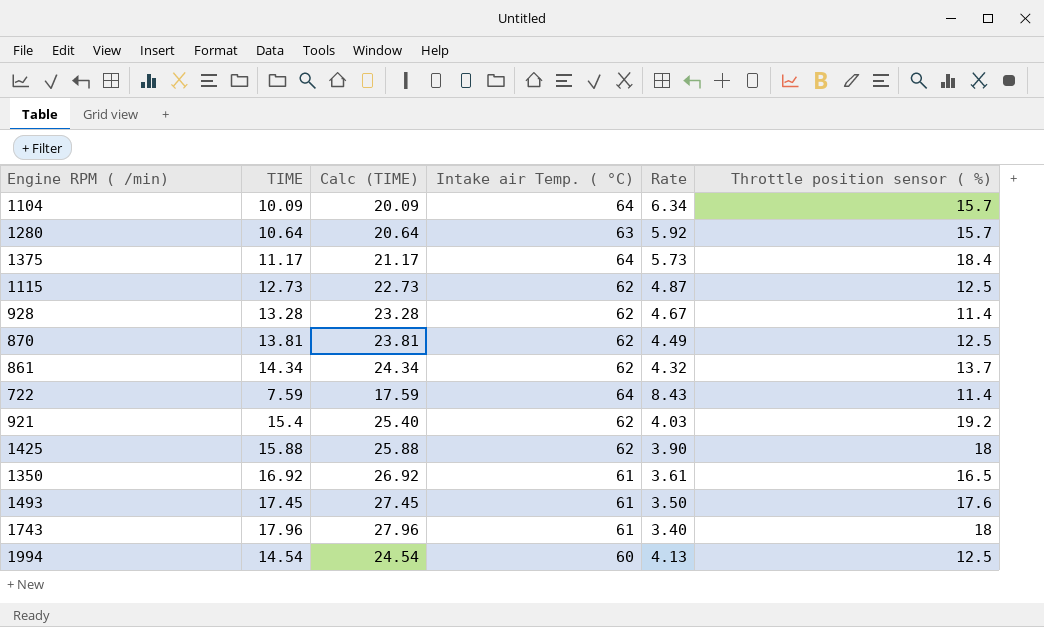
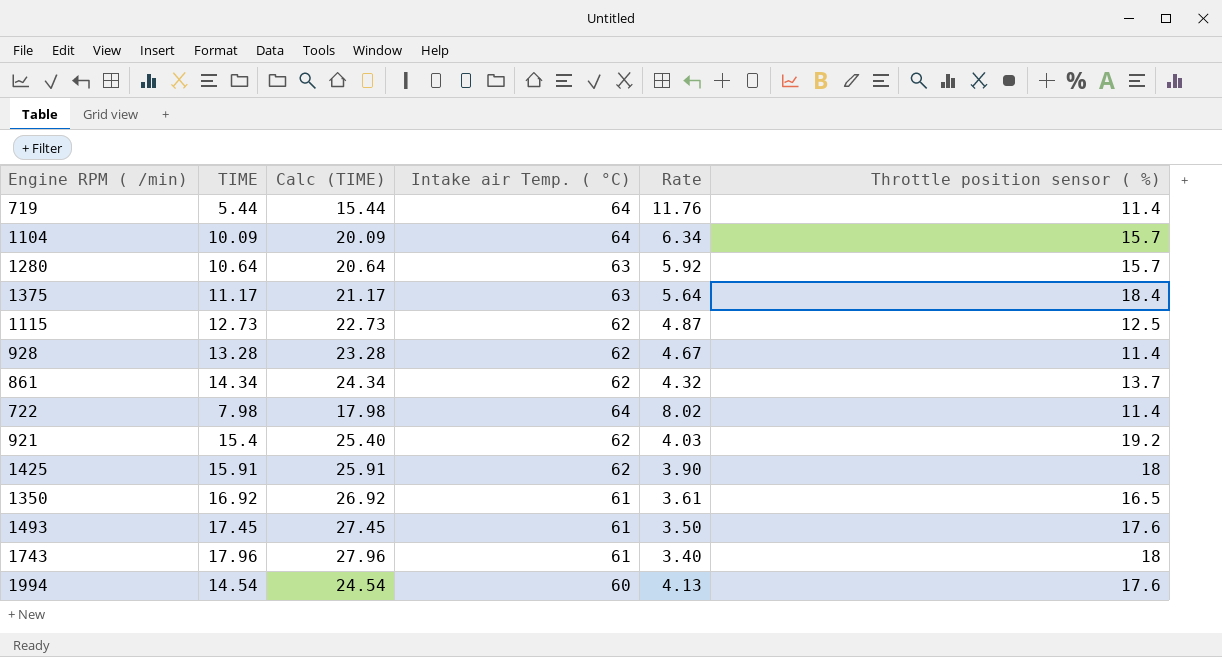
row 870: 13.81 | 23.81 | 62 | 4.49 | 12.5 -> none
row 719: none -> 5.44 | 15.44 | 64 | 11.76 | 11.4
1375 | Intake air Temp. ( °C): 64 -> 63
1375 | Rate: 5.73 -> 5.64
722 | TIME: 7.59 -> 7.98
722 | Calc (TIME): 17.59 -> 17.98
722 | Rate: 8.43 -> 8.02
1425 | TIME: 15.88 -> 15.91
1425 | Calc (TIME): 25.88 -> 25.91
1994 | Throttle position sensor ( %): 12.5 -> 17.6

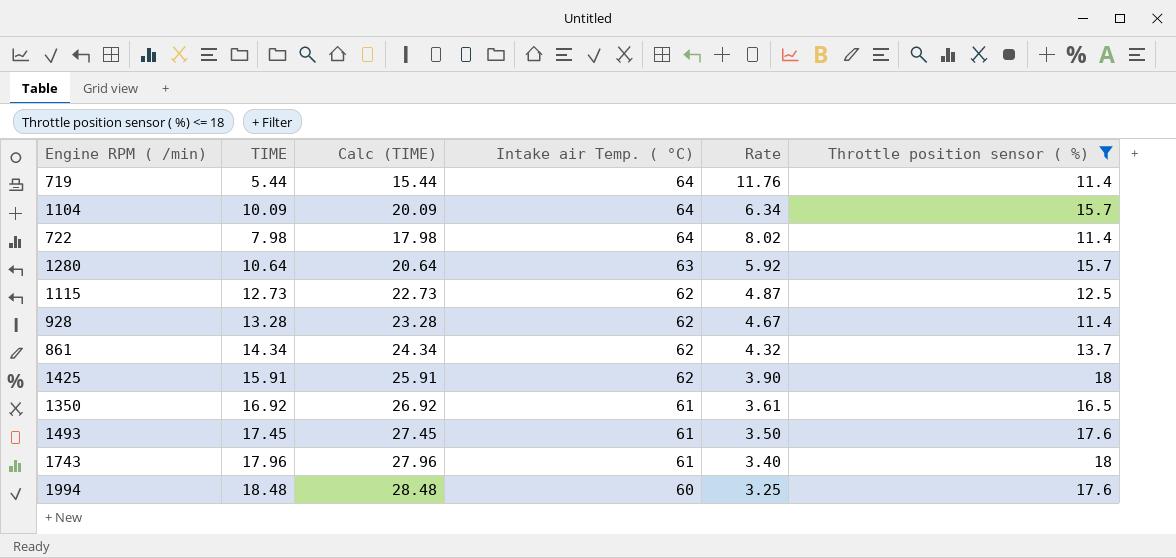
filter: none -> Throttle position sensor ( %) <= 18
row order: none -> Intake air Temp. ( °C) descending
1994 | TIME: 14.54 -> 18.48
1994 | Calc (TIME): 24.54 -> 28.48
1994 | Rate: 4.13 -> 3.25

